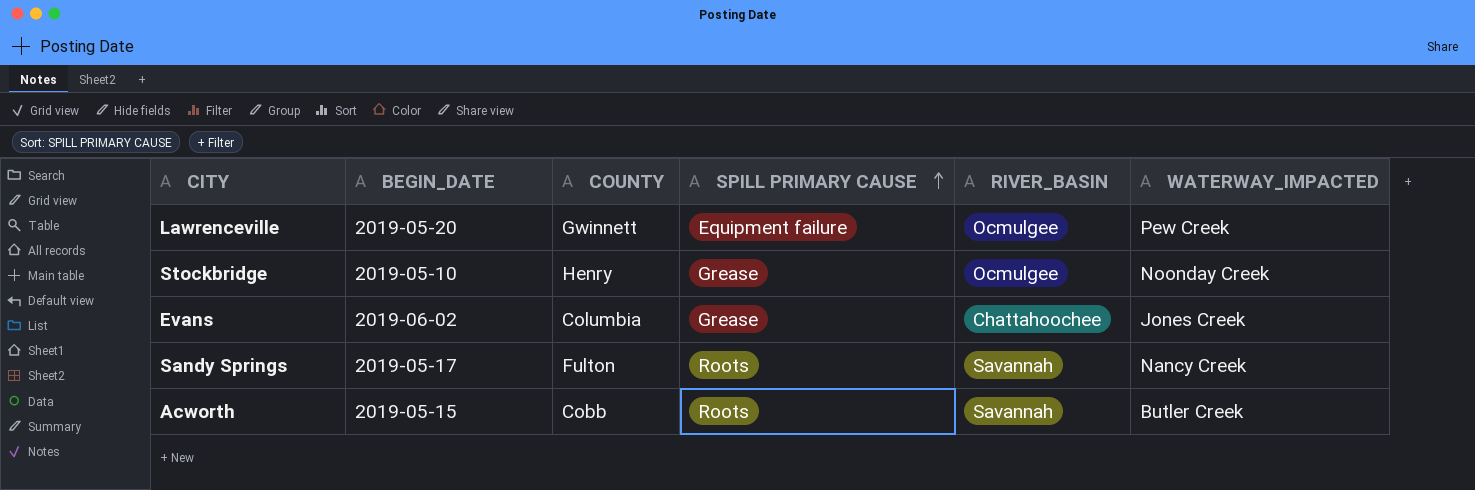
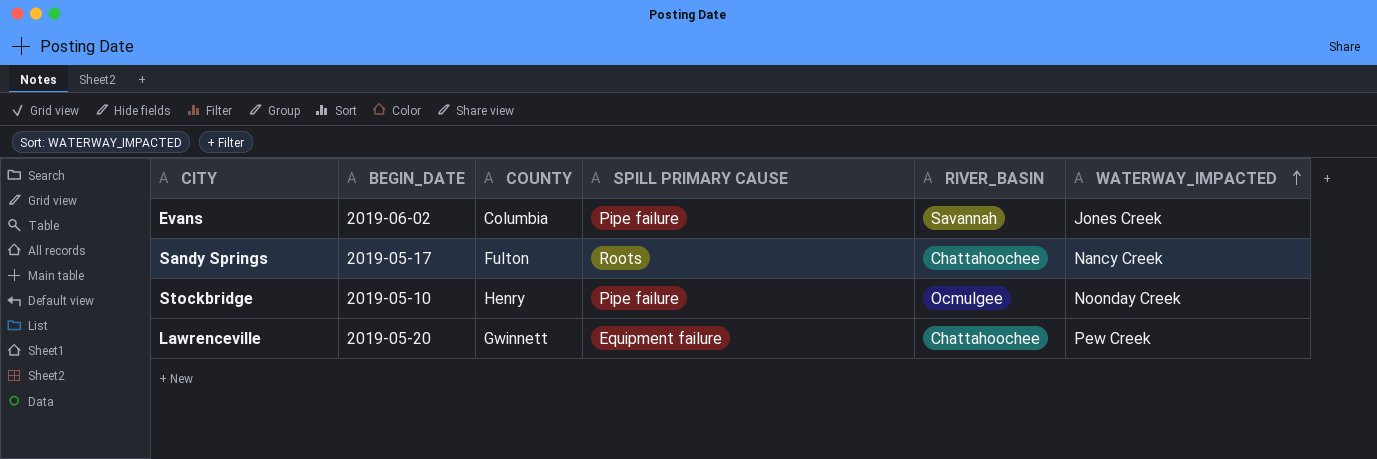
row order: SPILL PRIMARY CAUSE ascending -> WATERWAY_IMPACTED ascending
row Acworth: 2019-05-15 | Cobb | Roots | Savannah | Butler Creek -> none
Evans | SPILL PRIMARY CAUSE: Grease -> Pipe failure
Evans | RIVER_BASIN: Chattahoochee -> Savannah
Sandy Springs | RIVER_BASIN: Savannah -> Chattahoochee
Stockbridge | SPILL PRIMARY CAUSE: Grease -> Pipe failure
Lawrenceville | RIVER_BASIN: Ocmulgee -> Chattahoochee

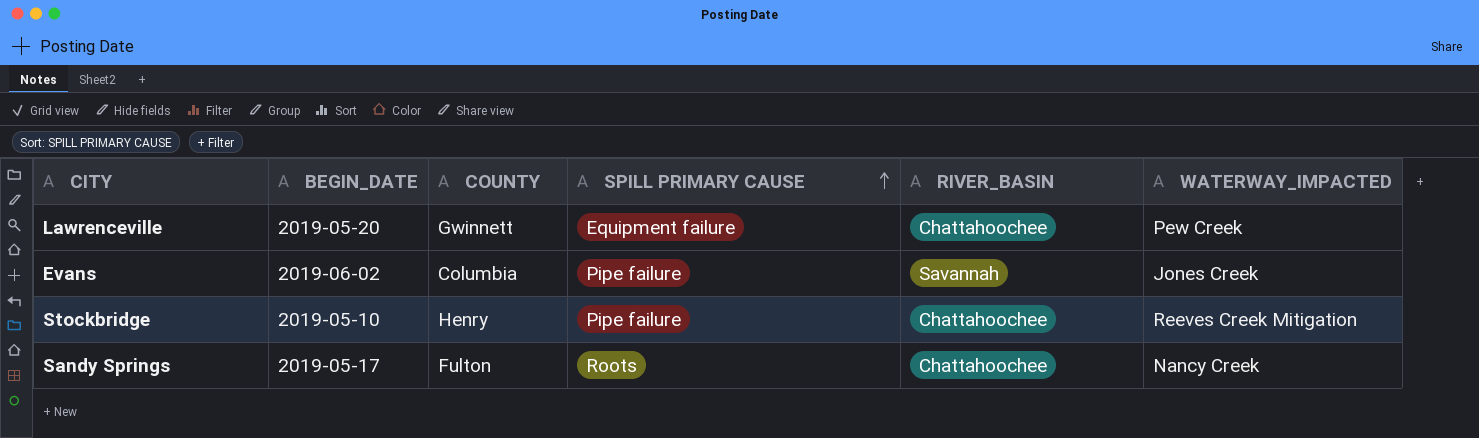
row order: WATERWAY_IMPACTED ascending -> SPILL PRIMARY CAUSE ascending
Stockbridge | RIVER_BASIN: Ocmulgee -> Chattahoochee
Stockbridge | WATERWAY_IMPACTED: Noonday Creek -> Reeves Creek Mitigation

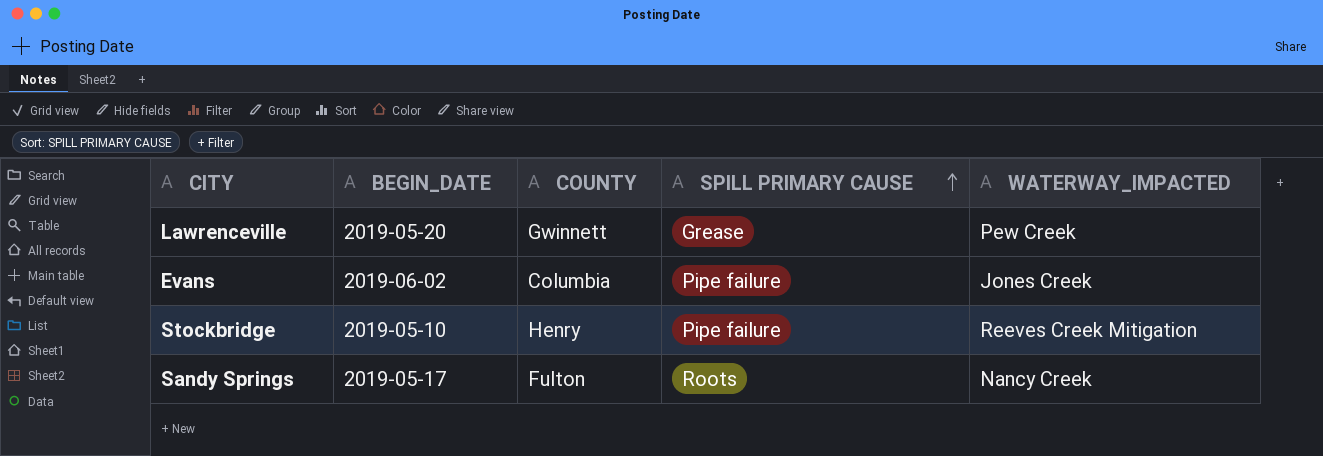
column RIVER_BASIN | position: 5 -> none
Lawrenceville | SPILL PRIMARY CAUSE: Equipment failure -> Grease

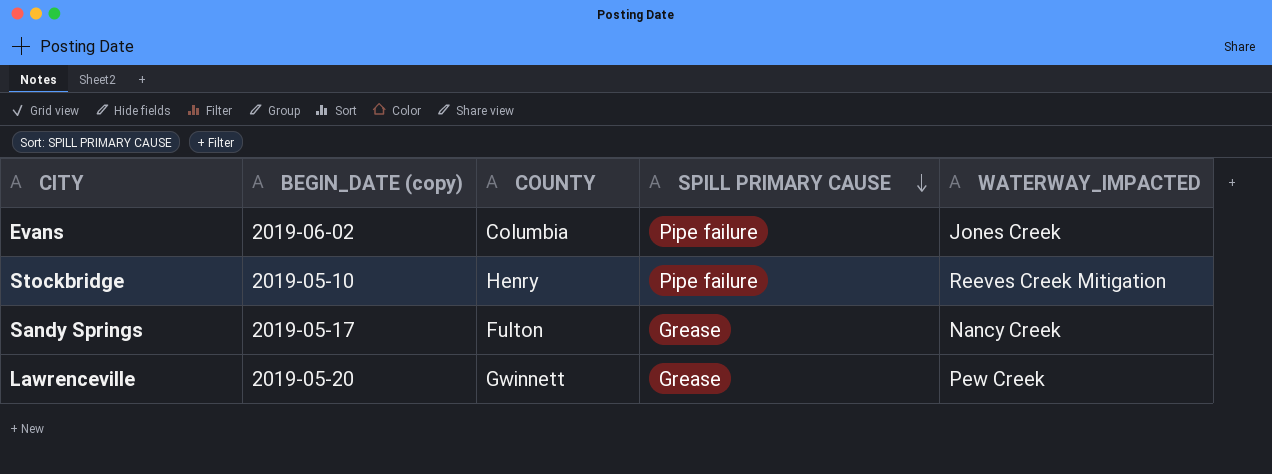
row order: SPILL PRIMARY CAUSE ascending -> SPILL PRIMARY CAUSE descending
column name: BEGIN_DATE -> BEGIN_DATE (copy)
Sandy Springs | SPILL PRIMARY CAUSE: Roots -> Grease

